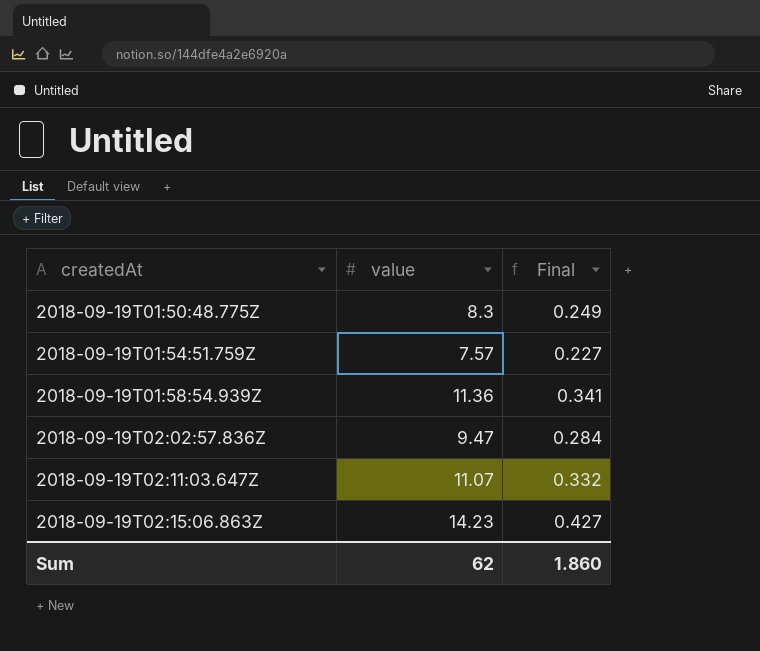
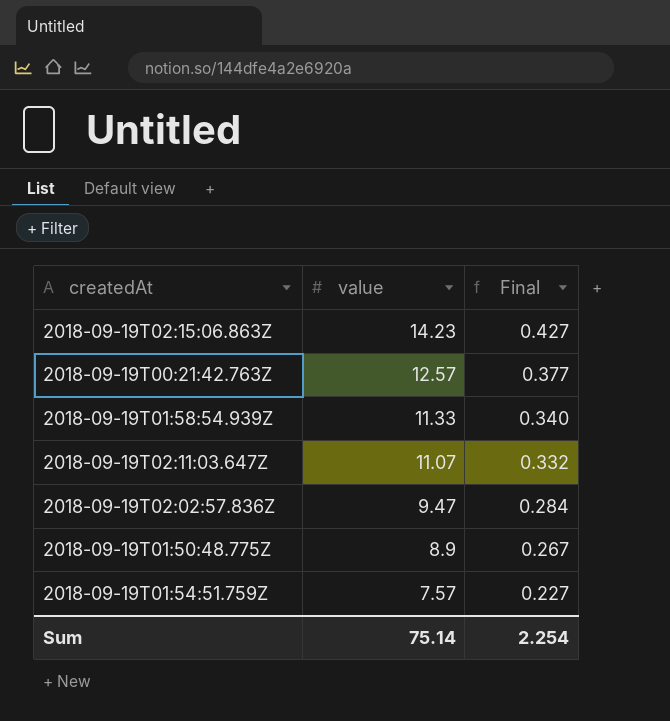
row order: createdAt ascending -> value descending
row 2018-09-19T00:21:42.763Z: none -> 12.57 | 0.377
2018-09-19T01:58:54.939Z | value: 11.36 -> 11.33
2018-09-19T01:58:54.939Z | Final: 0.341 -> 0.340
2018-09-19T01:50:48.775Z | value: 8.3 -> 8.9
2018-09-19T01:50:48.775Z | Final: 0.249 -> 0.267
Sum | value: 62 -> 75.14
Sum | Final: 1.860 -> 2.254

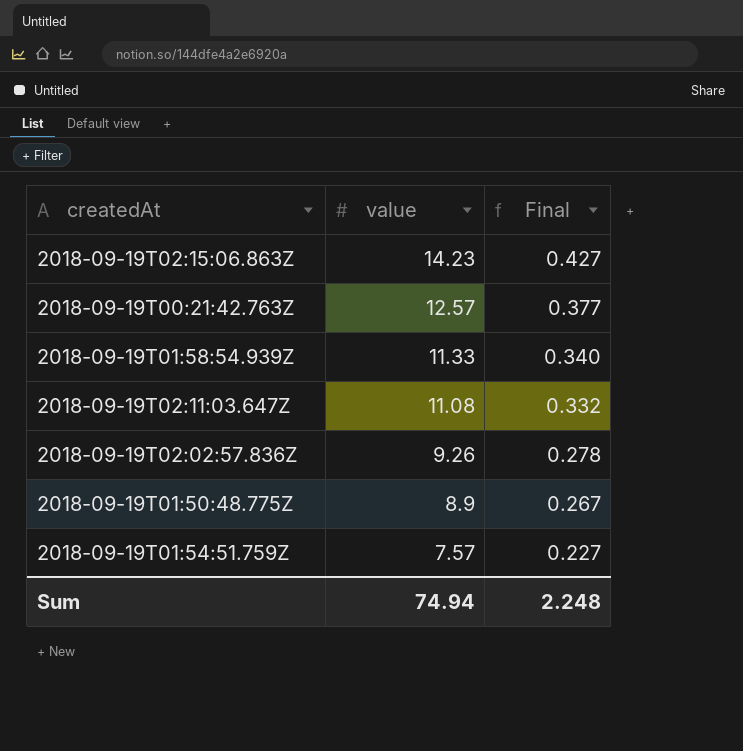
2018-09-19T02:11:03.647Z | value: 11.07 -> 11.08
2018-09-19T02:02:57.836Z | value: 9.47 -> 9.26
2018-09-19T02:02:57.836Z | Final: 0.284 -> 0.278
Sum | value: 75.14 -> 74.94
Sum | Final: 2.254 -> 2.248

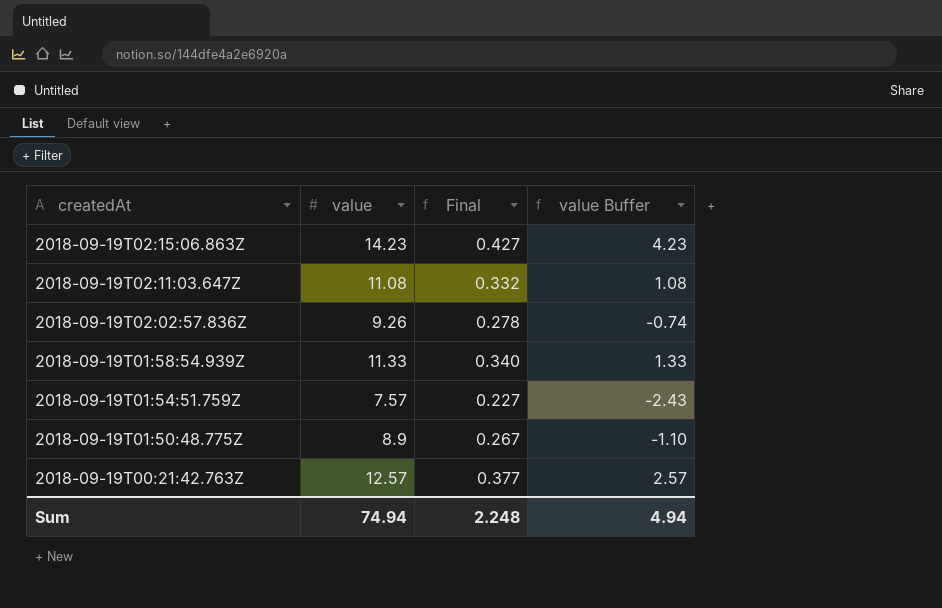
row order: value descending -> createdAt descending
column value Buffer | formula: none -> [value] - 10

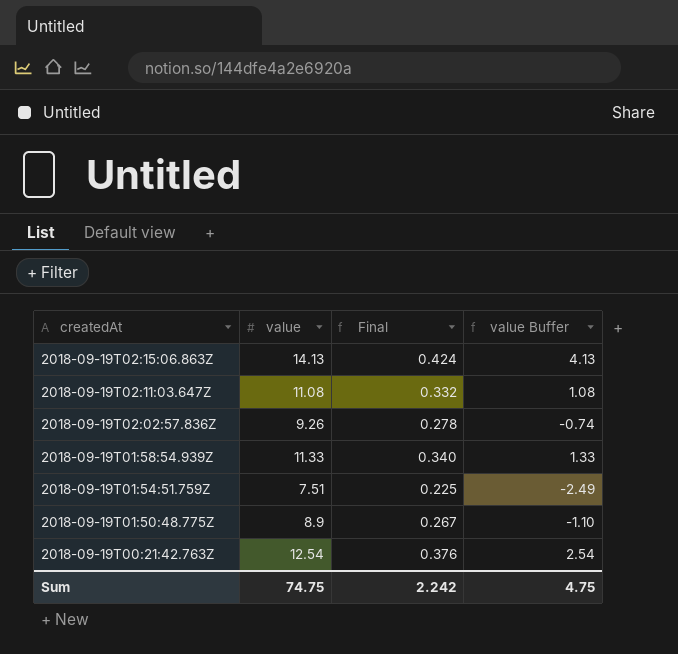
2018-09-19T02:15:06.863Z | value: 14.23 -> 14.13
2018-09-19T02:15:06.863Z | Final: 0.427 -> 0.424
2018-09-19T02:15:06.863Z | value Buffer: 4.23 -> 4.13
2018-09-19T01:54:51.759Z | value: 7.57 -> 7.51
2018-09-19T01:54:51.759Z | Final: 0.227 -> 0.225
2018-09-19T01:54:51.759Z | value Buffer: -2.43 -> -2.49
2018-09-19T00:21:42.763Z | value: 12.57 -> 12.54
2018-09-19T00:21:42.763Z | Final: 0.377 -> 0.376
2018-09-19T00:21:42.763Z | value Buffer: 2.57 -> 2.54
Sum | value: 74.94 -> 74.75
Sum | Final: 2.248 -> 2.242
Sum | value Buffer: 4.94 -> 4.75

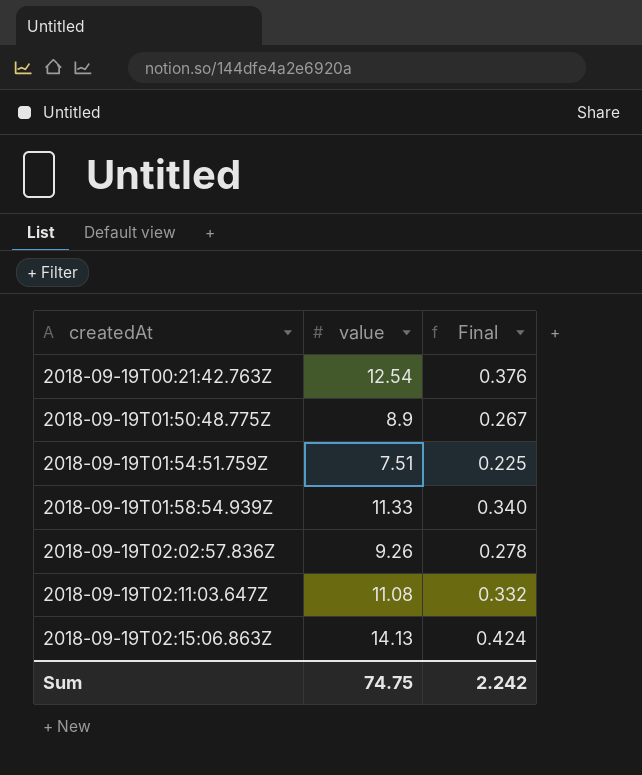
row order: createdAt descending -> createdAt ascending
column value Buffer | formula: [value] - 10 -> none

